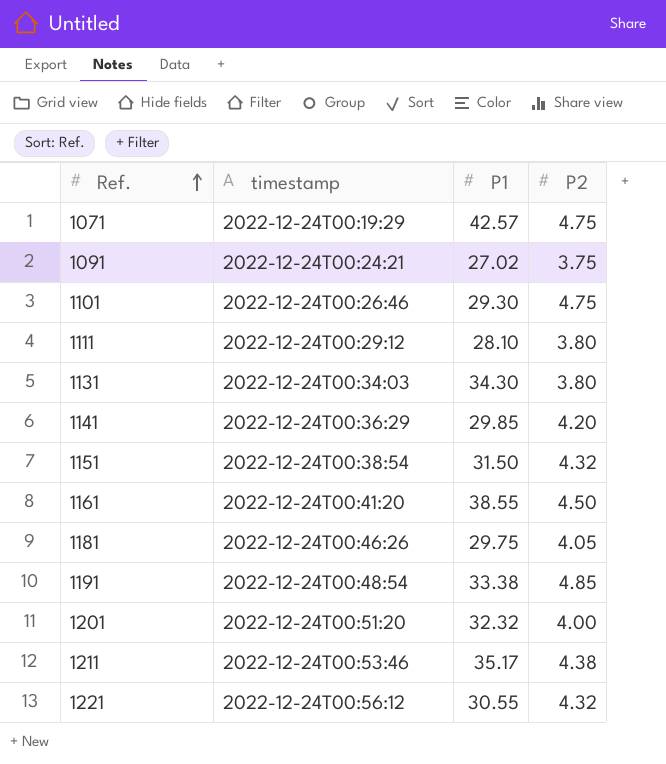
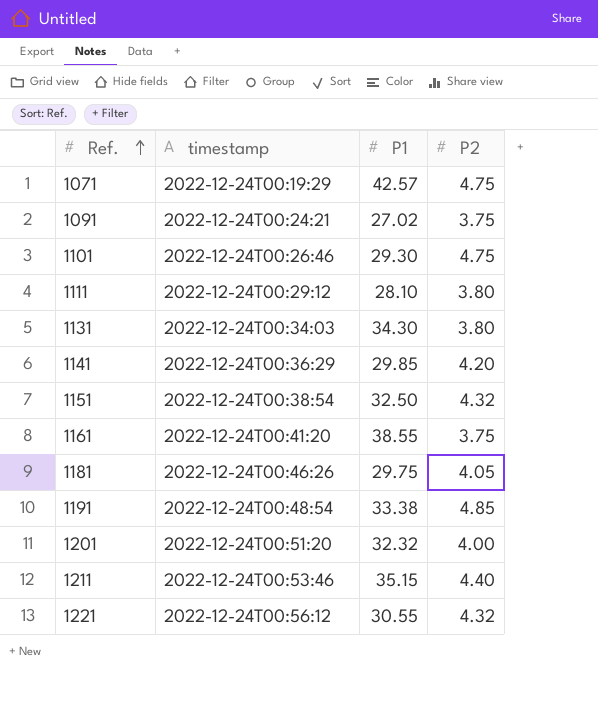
1151 | P1: 31.50 -> 32.50
1161 | P2: 4.50 -> 3.75
1211 | P1: 35.17 -> 35.15
1211 | P2: 4.38 -> 4.40

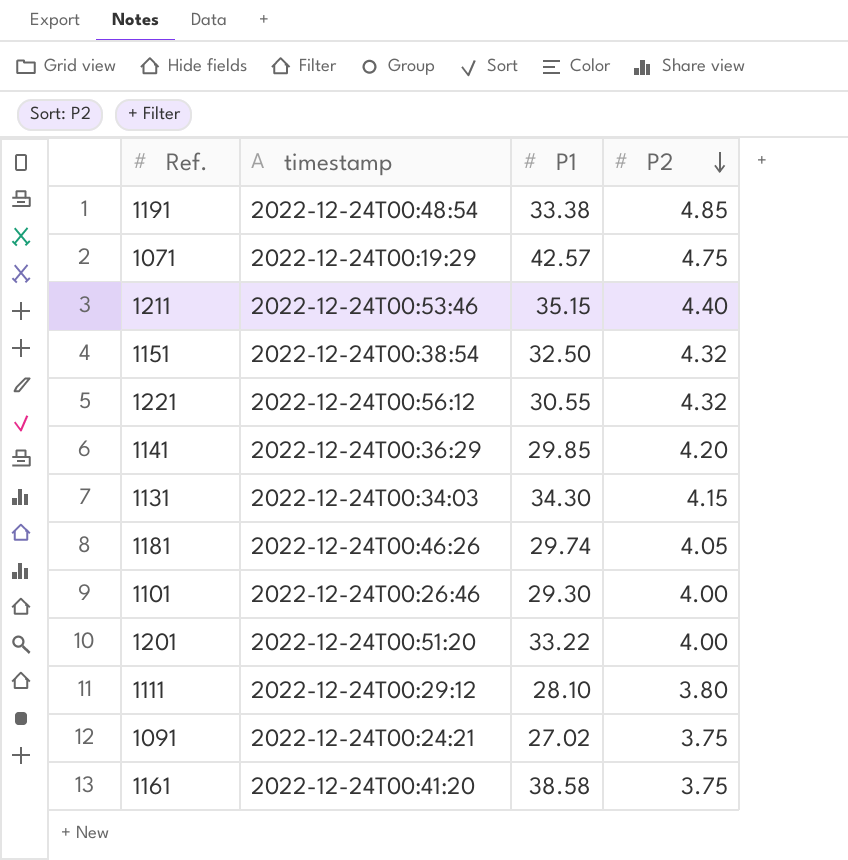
row order: Ref. ascending -> P2 descending
1131 | P2: 3.80 -> 4.15
1181 | P1: 29.75 -> 29.74
1101 | P2: 4.75 -> 4.00
1201 | P1: 32.32 -> 33.22
1161 | P1: 38.55 -> 38.58

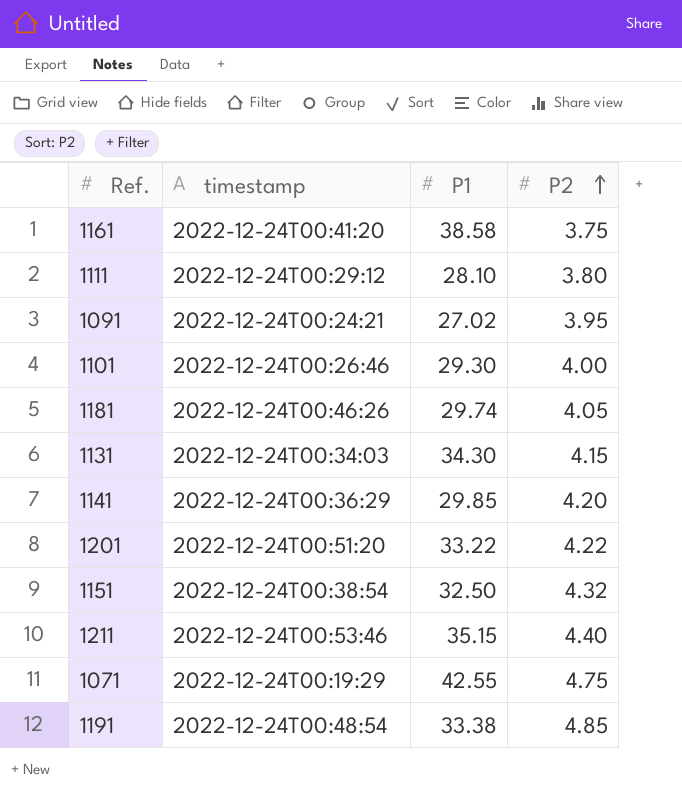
row order: P2 descending -> P2 ascending
row 1221: 2022-12-24T00:56:12 | 30.55 | 4.32 -> none
1091 | P2: 3.75 -> 3.95
1201 | P2: 4.00 -> 4.22
1071 | P1: 42.57 -> 42.55

